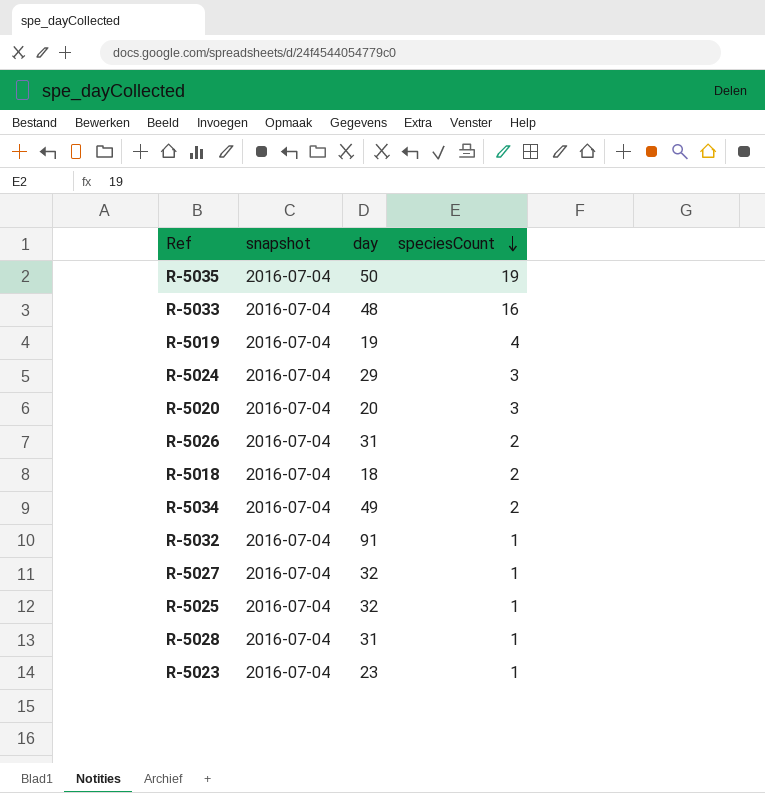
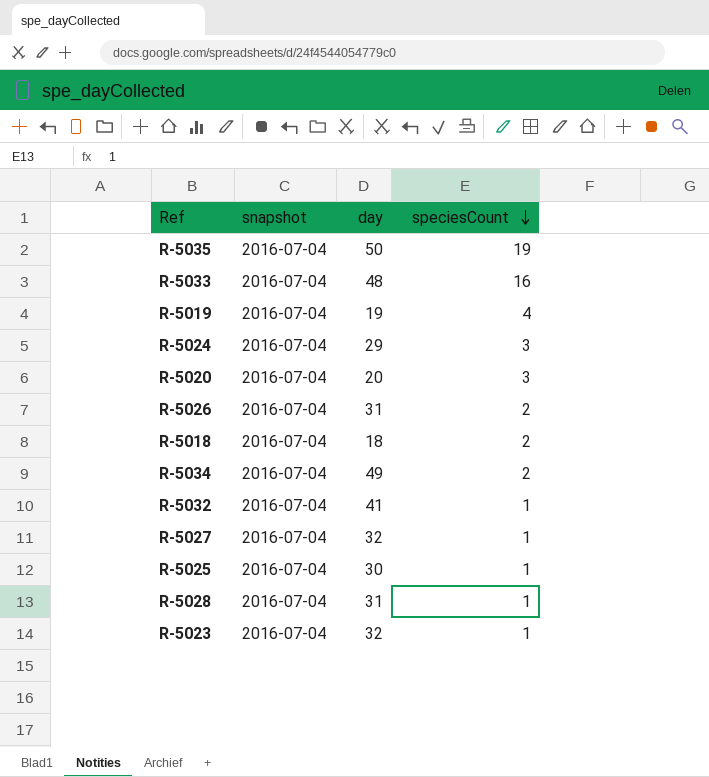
R-5032 | day: 91 -> 41
R-5025 | day: 32 -> 30
R-5023 | day: 23 -> 32

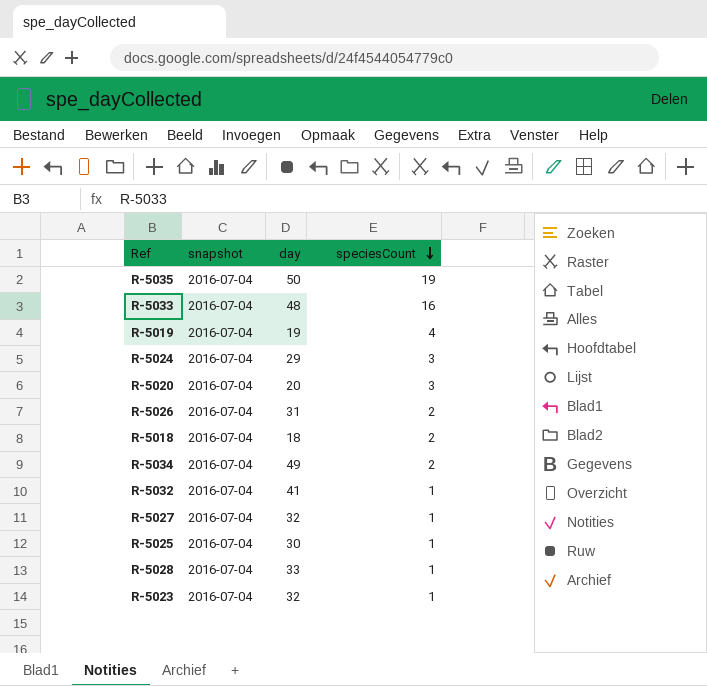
R-5028 | day: 31 -> 33

